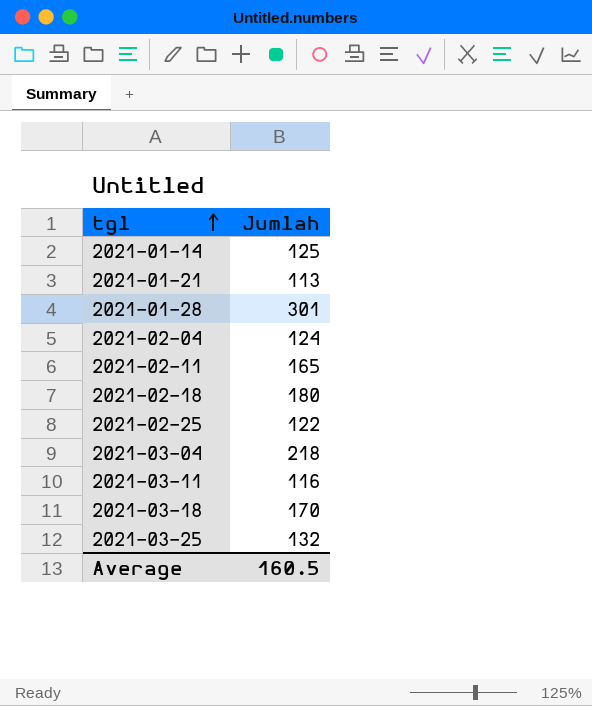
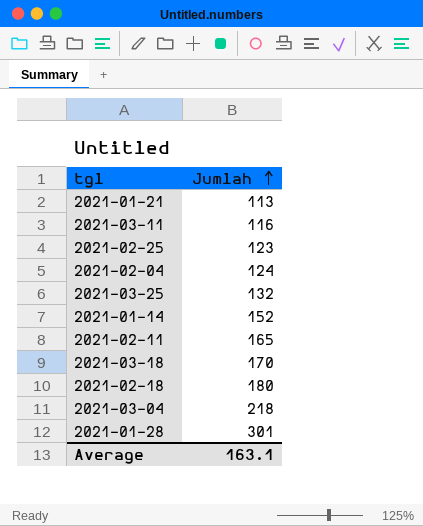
row order: tgl ascending -> Jumlah ascending
2021-02-25 | Jumlah: 122 -> 123
2021-01-14 | Jumlah: 125 -> 152
Average | Jumlah: 160.5 -> 163.1

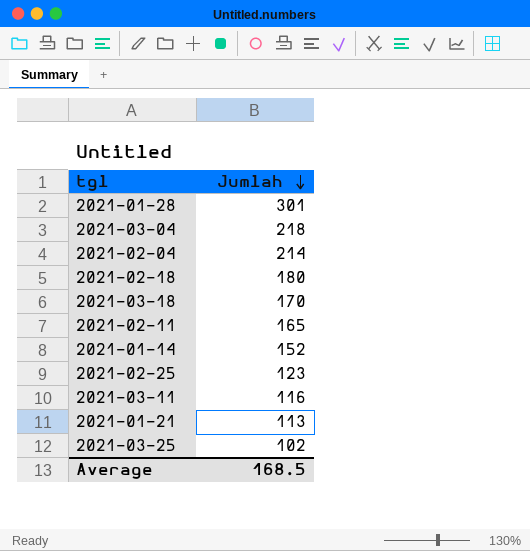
row order: Jumlah ascending -> Jumlah descending
2021-02-04 | Jumlah: 124 -> 214
2021-03-25 | Jumlah: 132 -> 102
Average | Jumlah: 163.1 -> 168.5

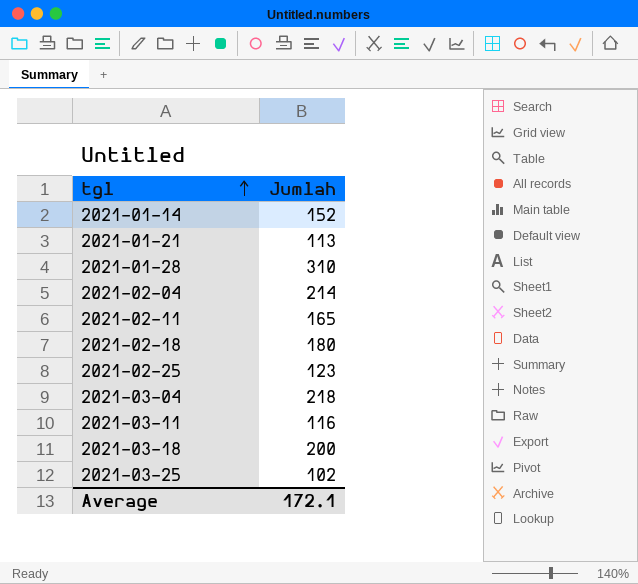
row order: Jumlah descending -> tgl ascending
2021-01-28 | Jumlah: 301 -> 310
2021-03-18 | Jumlah: 170 -> 200
Average | Jumlah: 168.5 -> 172.1

